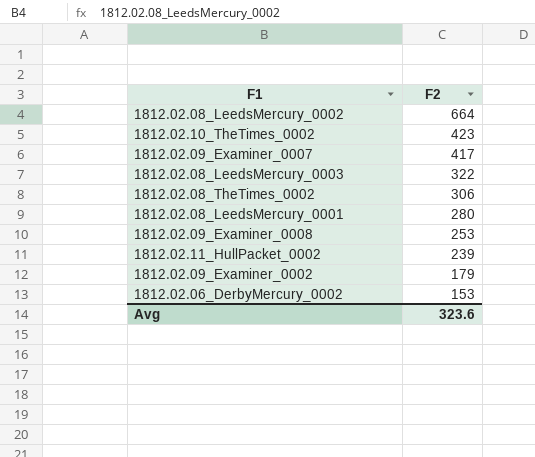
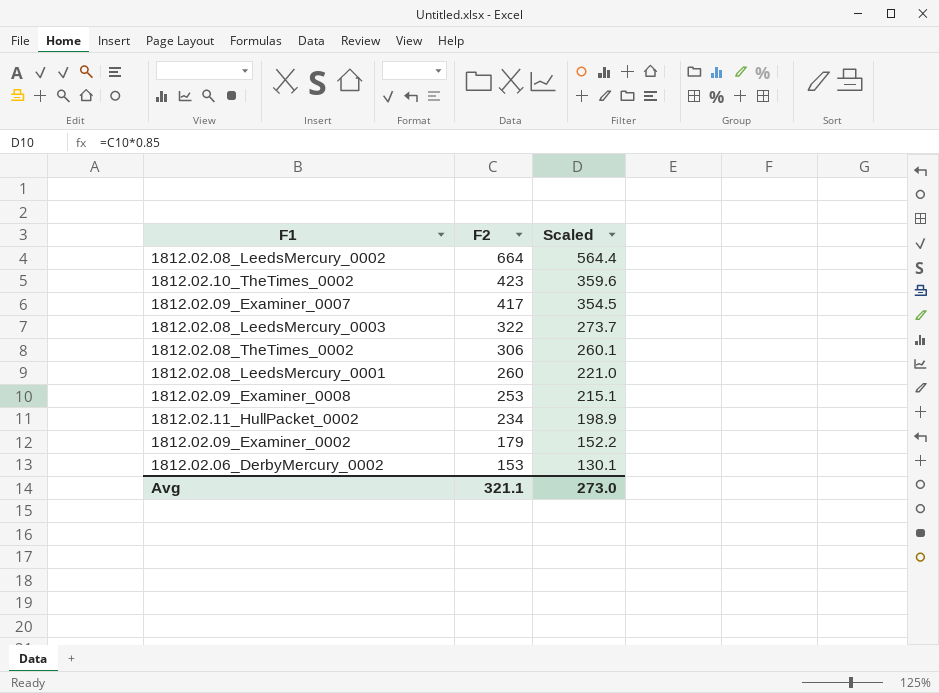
column Scaled | formula: none -> [F2] * 0.85
1812.02.08_LeedsMercury_0001 | F2: 280 -> 260
1812.02.11_HullPacket_0002 | F2: 239 -> 234
Avg | F2: 323.6 -> 321.1

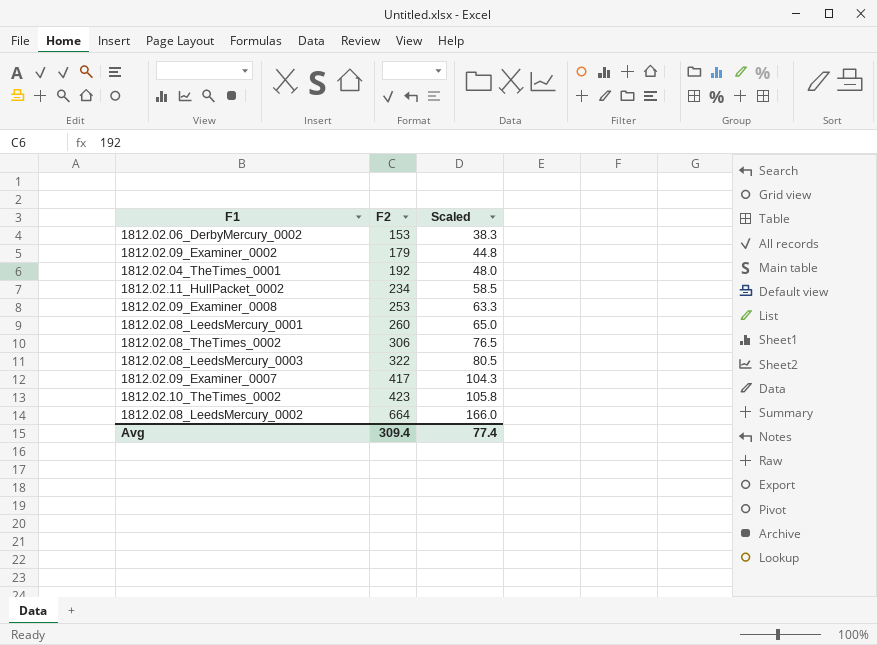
row order: F2 descending -> F2 ascending
column Scaled | formula: [F2] * 0.85 -> [F2] * 0.25
row 1812.02.04_TheTimes_0001: none -> 192 | 48.0
Avg | F2: 321.1 -> 309.4
Avg | Scaled: 273.0 -> 77.4

